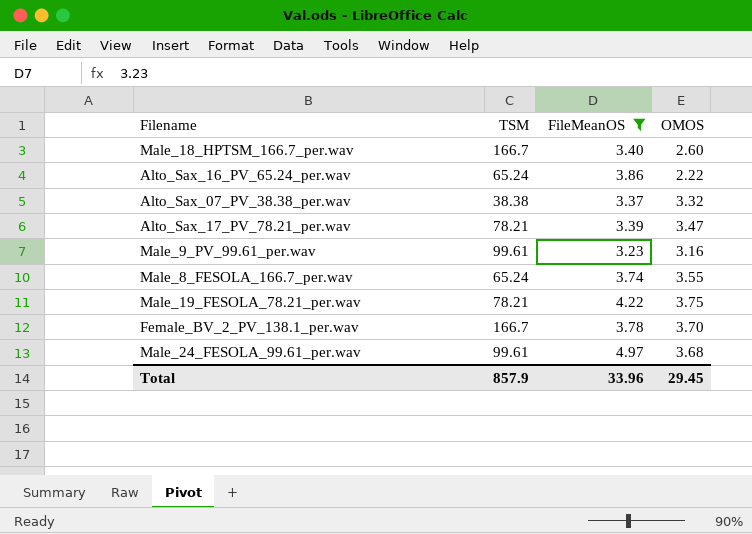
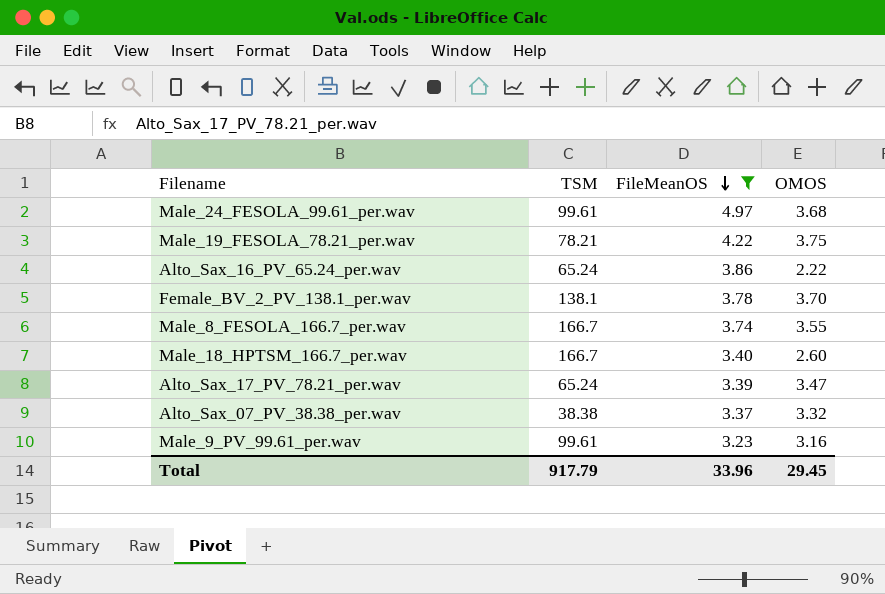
row order: none -> FileMeanOS descending
Female_BV_2_PV_138.1_per.wav | TSM: 166.7 -> 138.1
Male_8_FESOLA_166.7_per.wav | TSM: 65.24 -> 166.7
Alto_Sax_17_PV_78.21_per.wav | TSM: 78.21 -> 65.24
Total | TSM: 857.9 -> 917.79

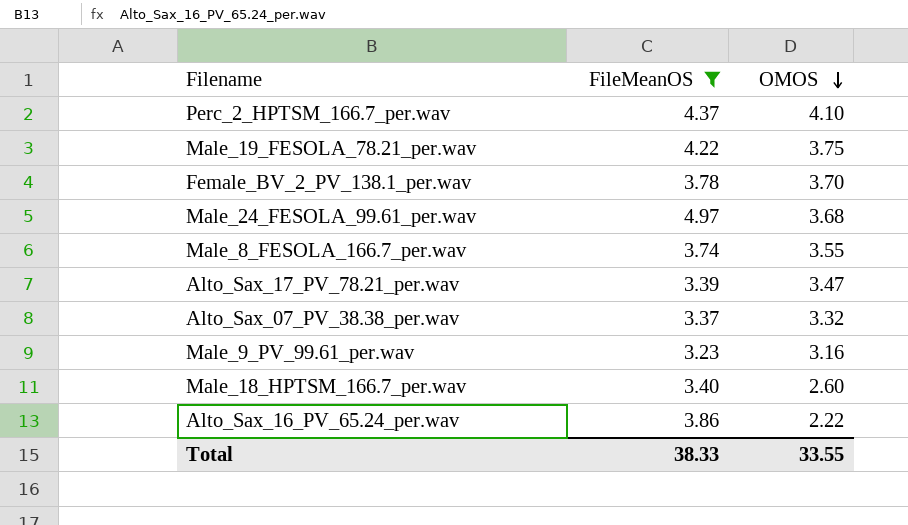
row order: FileMeanOS descending -> OMOS descending
column TSM | position: 2 -> none
row Perc_2_HPTSM_166.7_per.wav: none -> 4.37 | 4.10
Total | FileMeanOS: 33.96 -> 38.33
Total | OMOS: 29.45 -> 33.55

